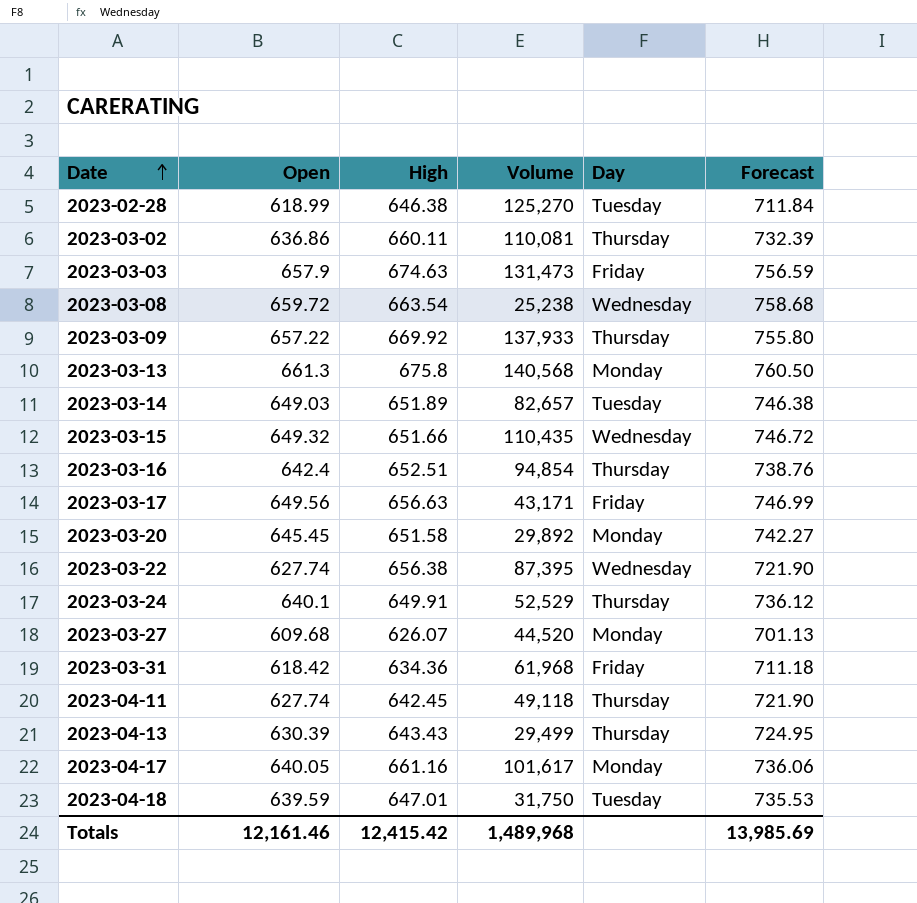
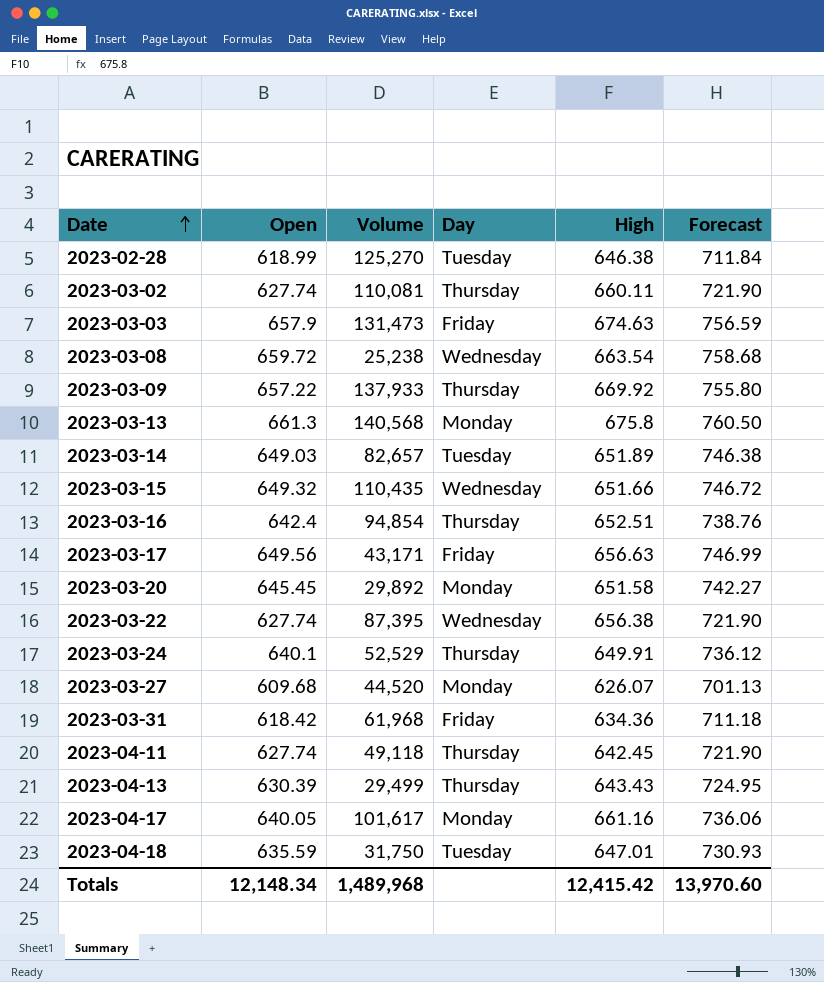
column High | position: 3 -> 5
2023-03-02 | Open: 636.86 -> 627.74
2023-03-02 | Forecast: 732.39 -> 721.90
2023-04-18 | Open: 639.59 -> 635.59
2023-04-18 | Forecast: 735.53 -> 730.93
Totals | Open: 12,161.46 -> 12,148.34
Totals | Forecast: 13,985.69 -> 13,970.60

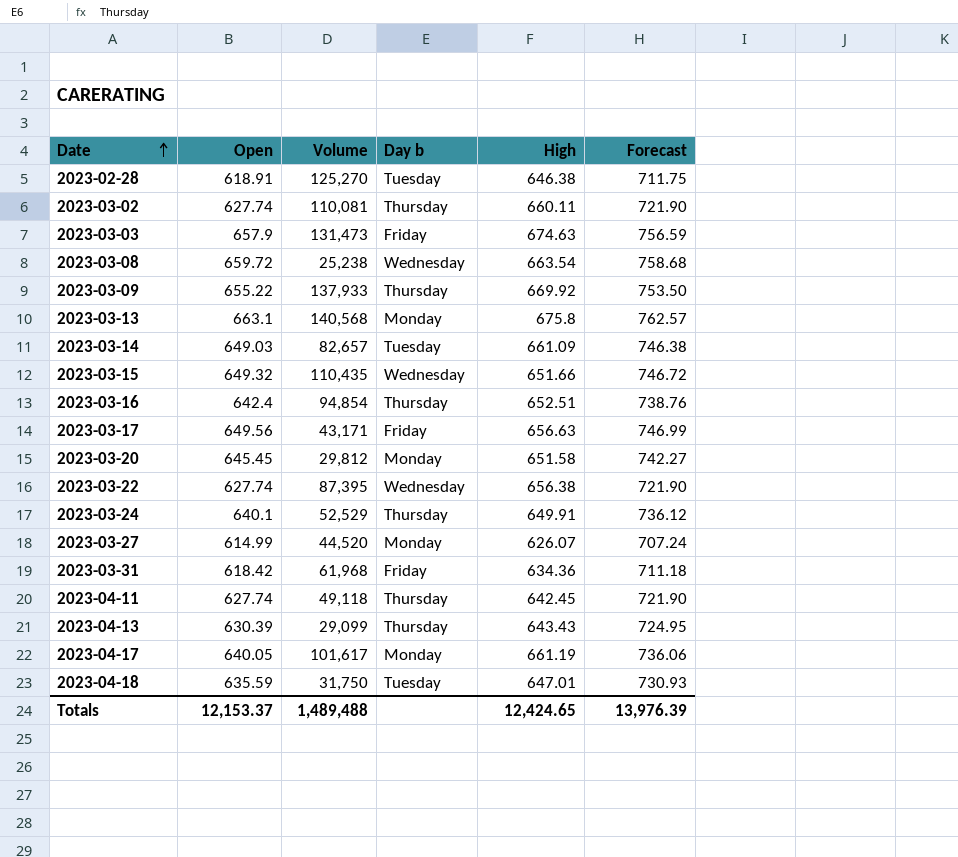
column name: Day -> Day b
2023-02-28 | Open: 618.99 -> 618.91
2023-02-28 | Forecast: 711.84 -> 711.75
2023-03-09 | Open: 657.22 -> 655.22
2023-03-09 | Forecast: 755.80 -> 753.50
2023-03-13 | Open: 661.3 -> 663.1
2023-03-13 | Forecast: 760.50 -> 762.57
2023-03-14 | High: 651.89 -> 661.09
2023-03-20 | Volume: 29,892 -> 29,812
2023-03-27 | Open: 609.68 -> 614.99
2023-03-27 | Forecast: 701.13 -> 707.24
2023-04-13 | Volume: 29,499 -> 29,099
2023-04-17 | High: 661.16 -> 661.19
Totals | Open: 12,148.34 -> 12,153.37
Totals | Volume: 1,489,968 -> 1,489,488
Totals | High: 12,415.42 -> 12,424.65
Totals | Forecast: 13,970.60 -> 13,976.39

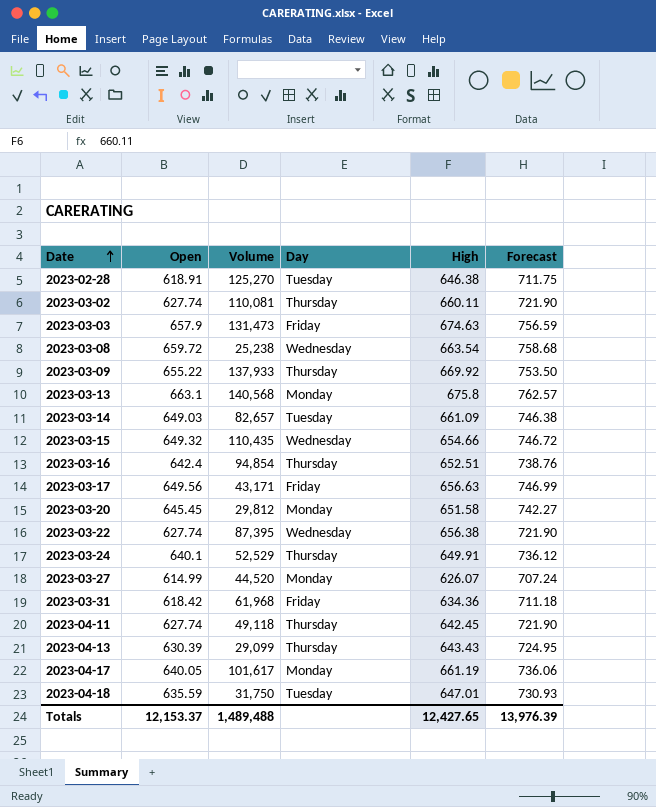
column name: Day b -> Day
2023-03-15 | High: 651.66 -> 654.66
Totals | High: 12,424.65 -> 12,427.65

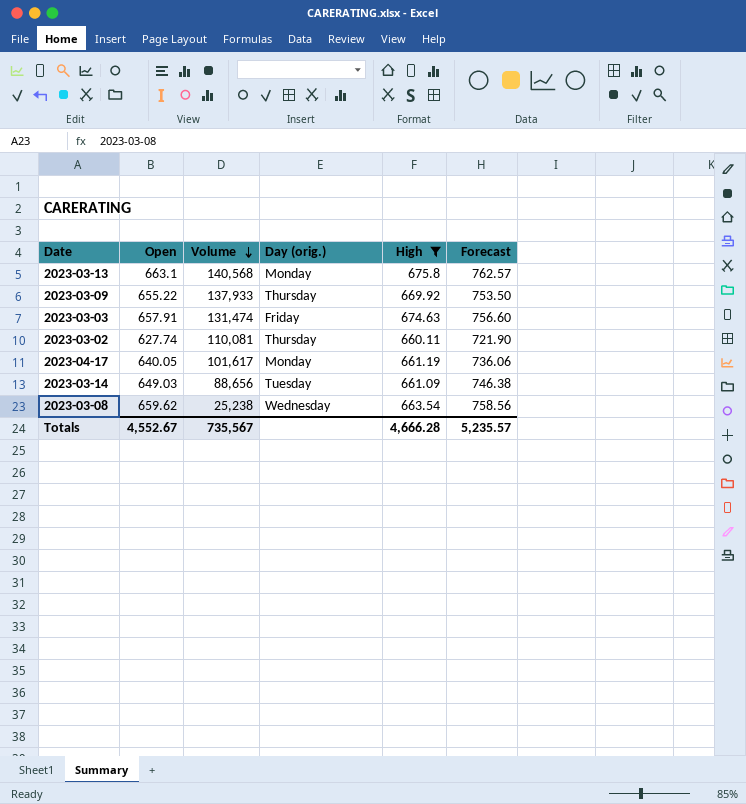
filter: none -> High >= 660.11
row order: Date ascending -> Volume descending
column name: Day -> Day (orig.)
2023-03-03 | Open: 657.9 -> 657.91
2023-03-03 | Volume: 131,473 -> 131,474
2023-03-03 | Forecast: 756.59 -> 756.60
2023-03-14 | Volume: 82,657 -> 88,656
2023-03-08 | Open: 659.72 -> 659.62
2023-03-08 | Forecast: 758.68 -> 758.56
Totals | Open: 12,153.37 -> 4,552.67
Totals | Volume: 1,489,488 -> 735,567
Totals | High: 12,427.65 -> 4,666.28
Totals | Forecast: 13,976.39 -> 5,235.57

